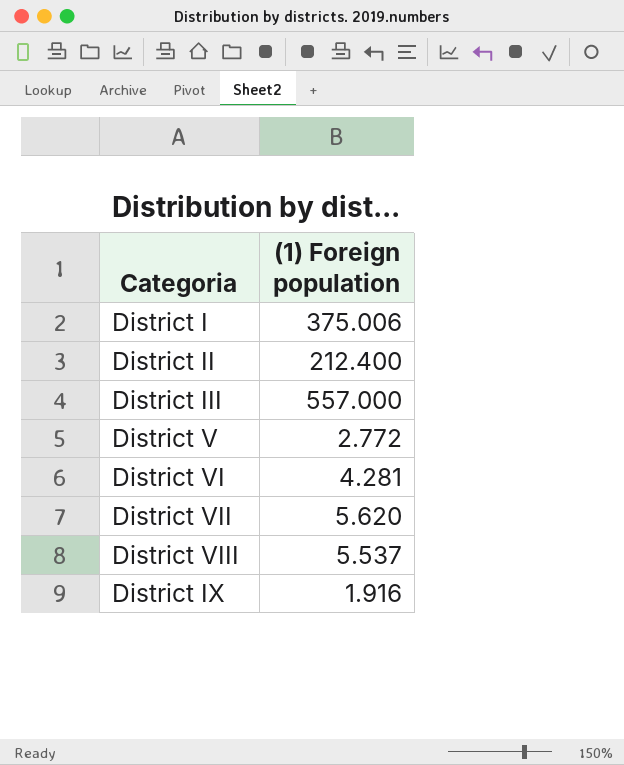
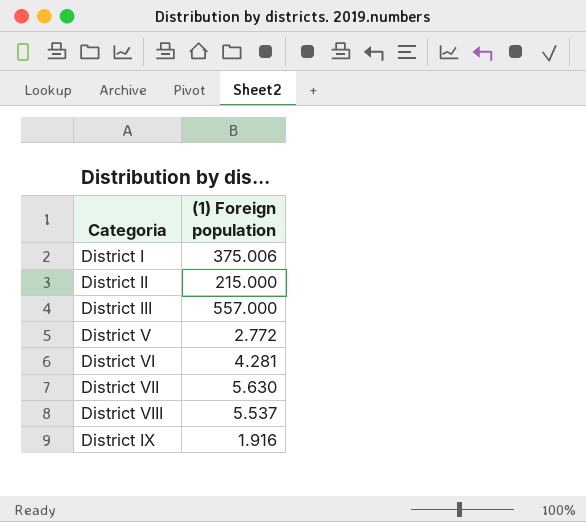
District II | (1) Foreign population: 212.400 -> 215.000
District VII | (1) Foreign population: 5.620 -> 5.630

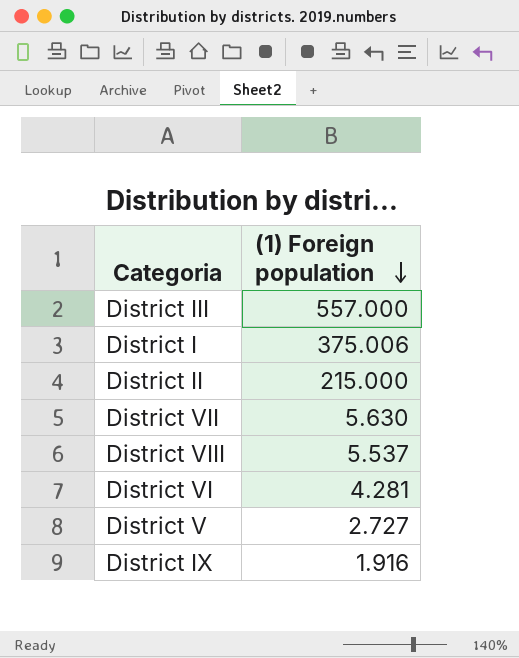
row order: none -> (1) Foreign population descending
District V | (1) Foreign population: 2.772 -> 2.727

